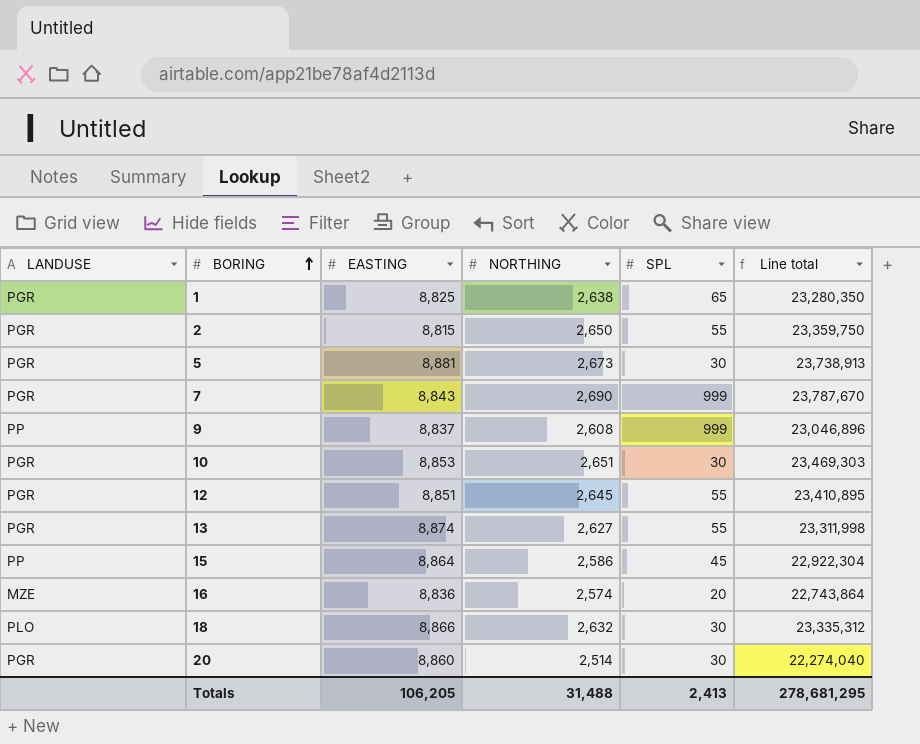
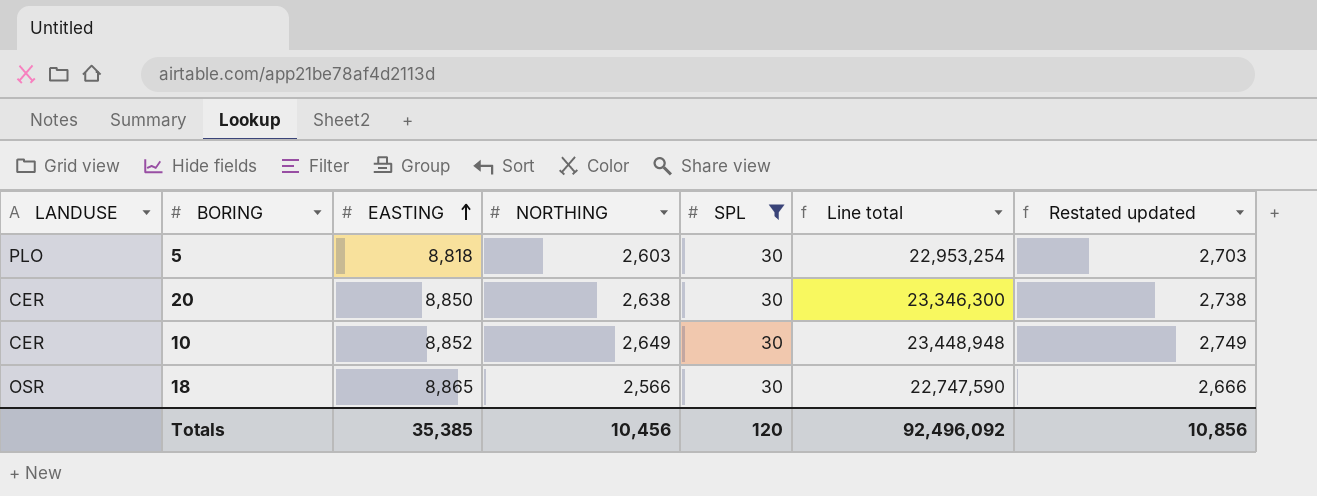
filter: none -> SPL = 30
row order: BORING ascending -> EASTING ascending
column Restated updated | formula: none -> [NORTHING] + 100
5 | LANDUSE: PGR -> PLO
5 | EASTING: 8,881 -> 8,818
5 | NORTHING: 2,673 -> 2,603
5 | Line total: 23,738,913 -> 22,953,254
20 | LANDUSE: PGR -> CER
20 | EASTING: 8,860 -> 8,850
20 | NORTHING: 2,514 -> 2,638
20 | Line total: 22,274,040 -> 23,346,300
10 | LANDUSE: PGR -> CER
10 | EASTING: 8,853 -> 8,852
10 | NORTHING: 2,651 -> 2,649
10 | Line total: 23,469,303 -> 23,448,948
18 | LANDUSE: PLO -> OSR
18 | EASTING: 8,866 -> 8,865
18 | NORTHING: 2,632 -> 2,566
18 | Line total: 23,335,312 -> 22,747,590
Totals | EASTING: 106,205 -> 35,385
Totals | NORTHING: 31,488 -> 10,456
Totals | SPL: 2,413 -> 120
Totals | Line total: 278,681,295 -> 92,496,092

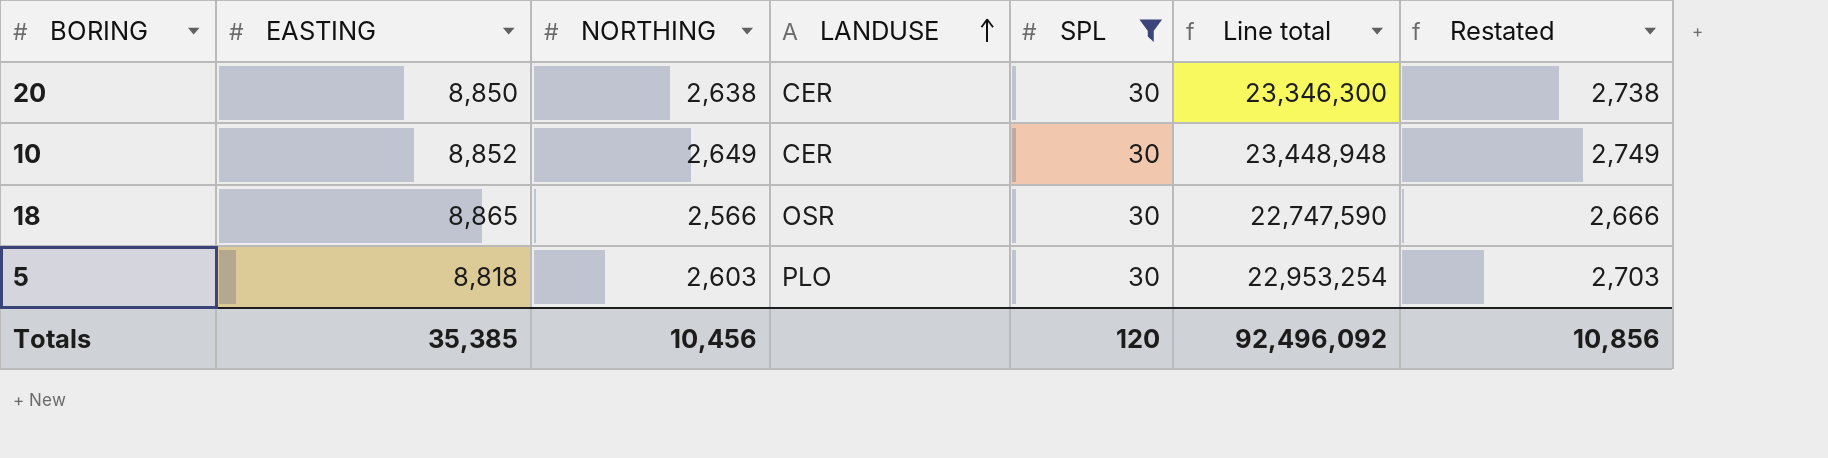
row order: EASTING ascending -> LANDUSE ascending
column LANDUSE | position: 1 -> 4
column name: Restated updated -> Restated

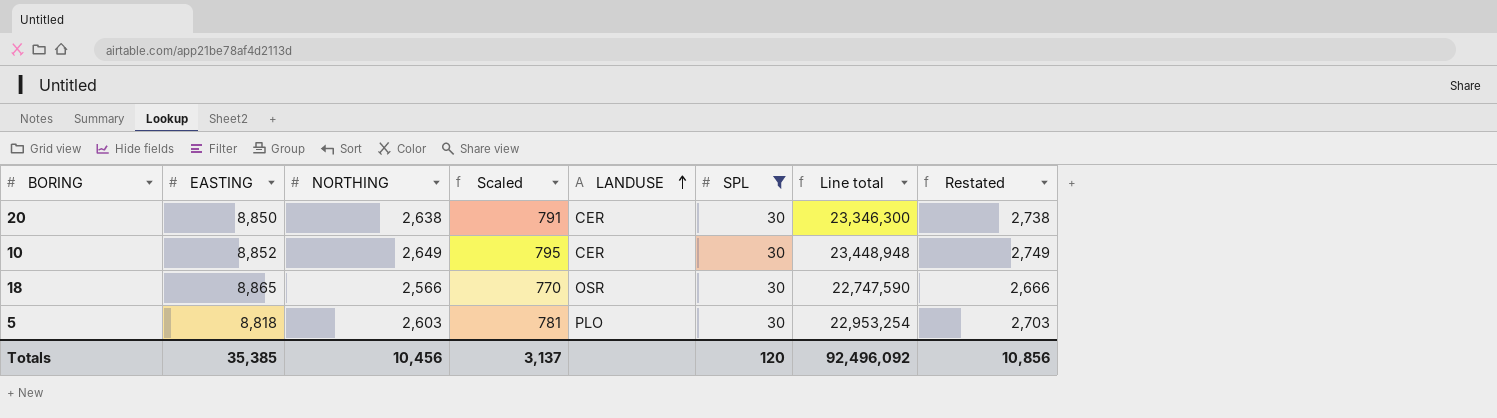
column Scaled | formula: none -> [NORTHING] * 0.3

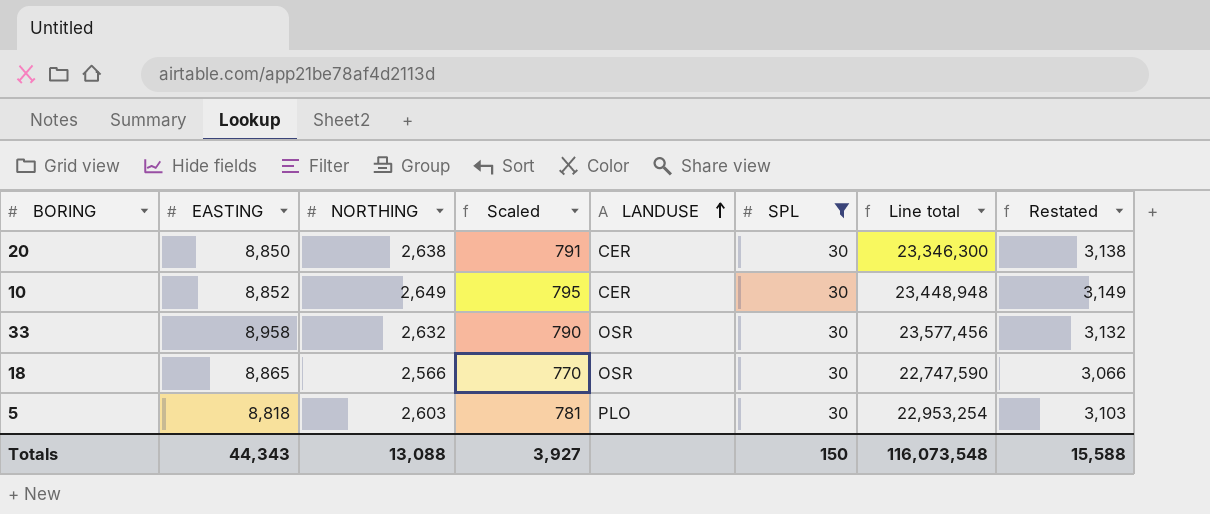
column Restated | formula: [NORTHING] + 100 -> [NORTHING] + 500
row 33: none -> 8,958 | 2,632 | 790 | OSR | 30 | 23,577,456 | 3,132
Totals | EASTING: 35,385 -> 44,343
Totals | NORTHING: 10,456 -> 13,088
Totals | Scaled: 3,137 -> 3,927
Totals | SPL: 120 -> 150
Totals | Line total: 92,496,092 -> 116,073,548
Totals | Restated: 10,856 -> 15,588

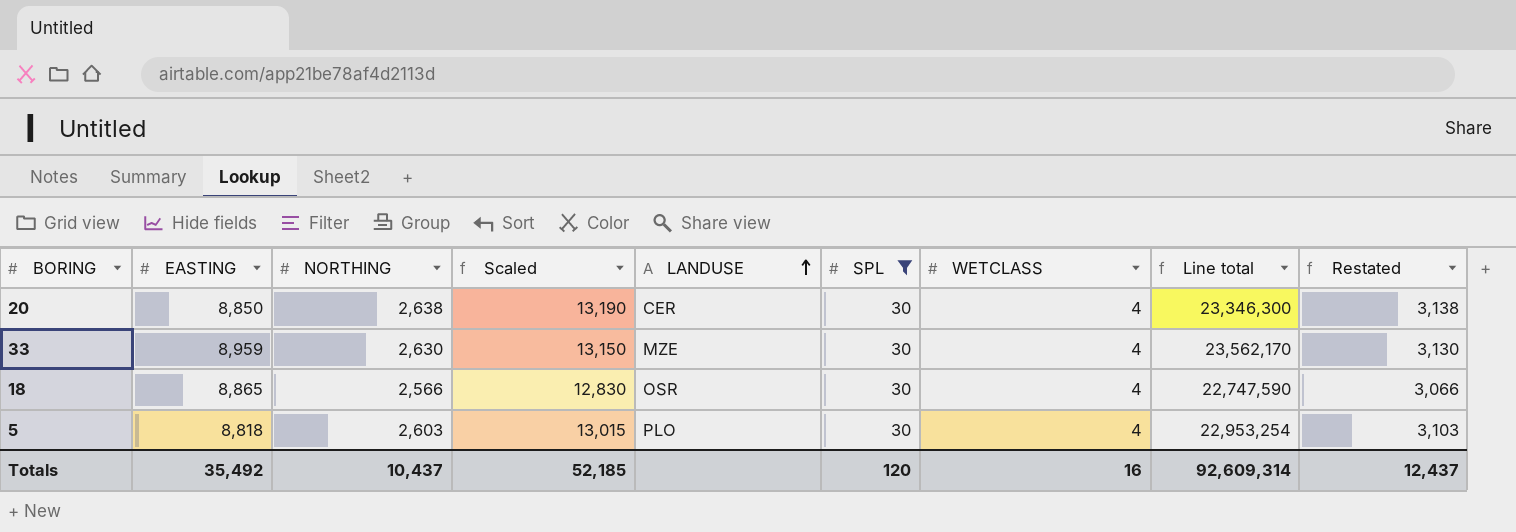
column Scaled | formula: [NORTHING] * 0.3 -> [NORTHING] * 5
column WETCLASS | position: none -> 7
row 10: 8,852 | 2,649 | 795 | CER | 30 | 23,448,948 | 3,149 -> none
33 | EASTING: 8,958 -> 8,959
33 | NORTHING: 2,632 -> 2,630
33 | LANDUSE: OSR -> MZE
33 | Line total: 23,577,456 -> 23,562,170
33 | Restated: 3,132 -> 3,130
Totals | EASTING: 44,343 -> 35,492
Totals | NORTHING: 13,088 -> 10,437
Totals | Scaled: 3,927 -> 52,185
Totals | SPL: 150 -> 120
Totals | Line total: 116,073,548 -> 92,609,314
Totals | Restated: 15,588 -> 12,437

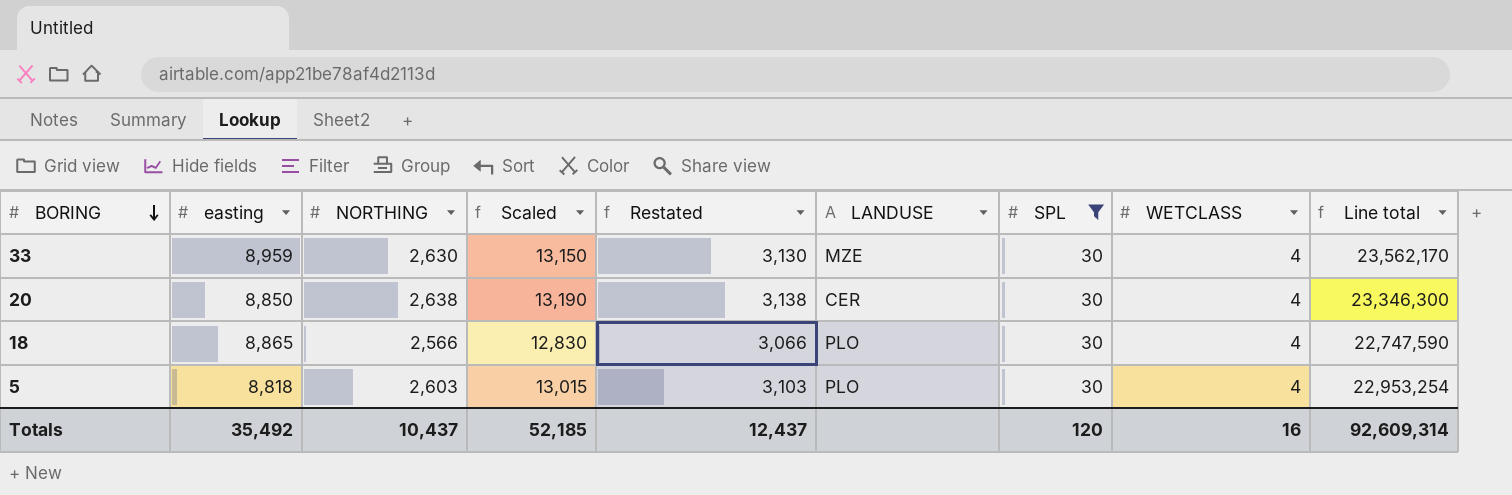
row order: LANDUSE ascending -> BORING descending
column name: EASTING -> easting
column Restated | position: 9 -> 5
18 | LANDUSE: OSR -> PLO

